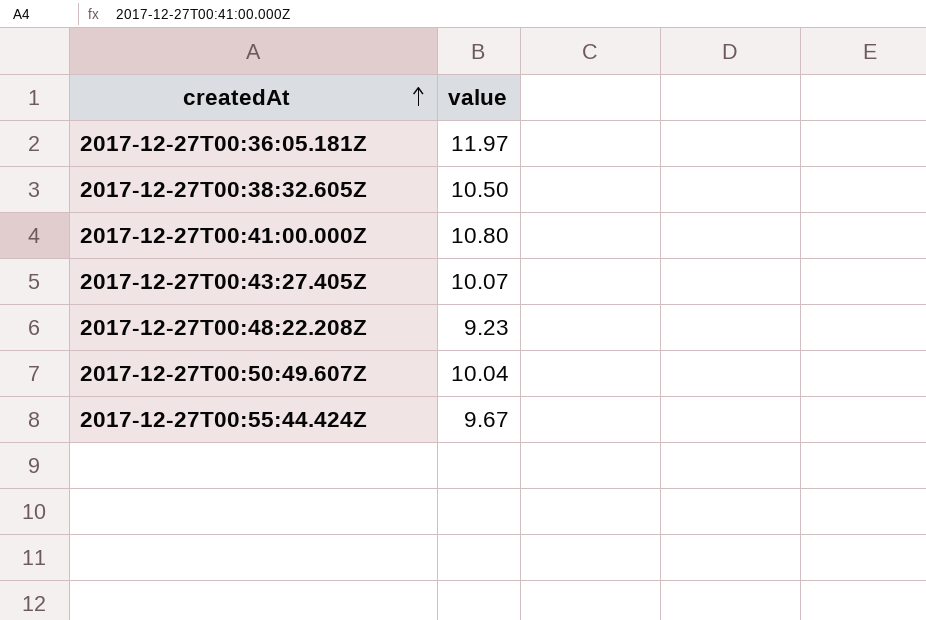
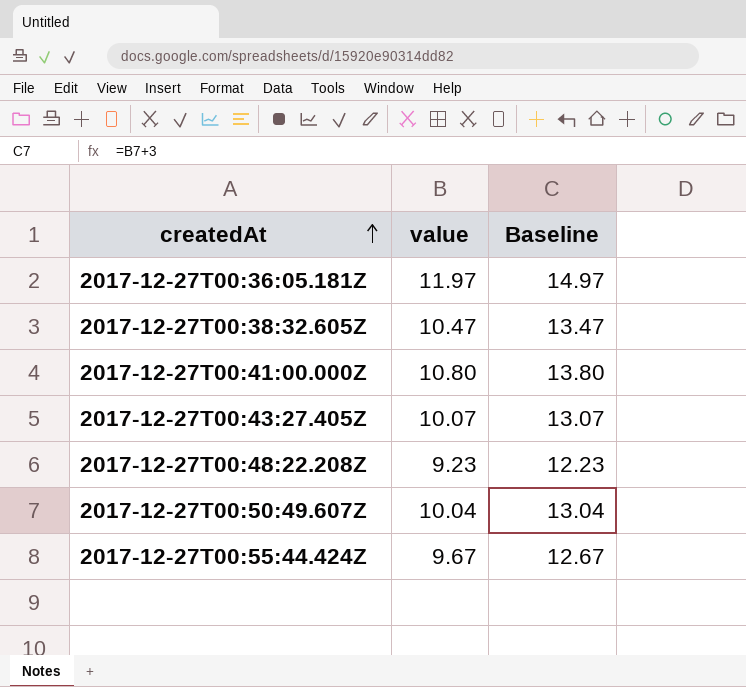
column Baseline | formula: none -> [value] + 3
2017-12-27T00:38:32.605Z | value: 10.50 -> 10.47

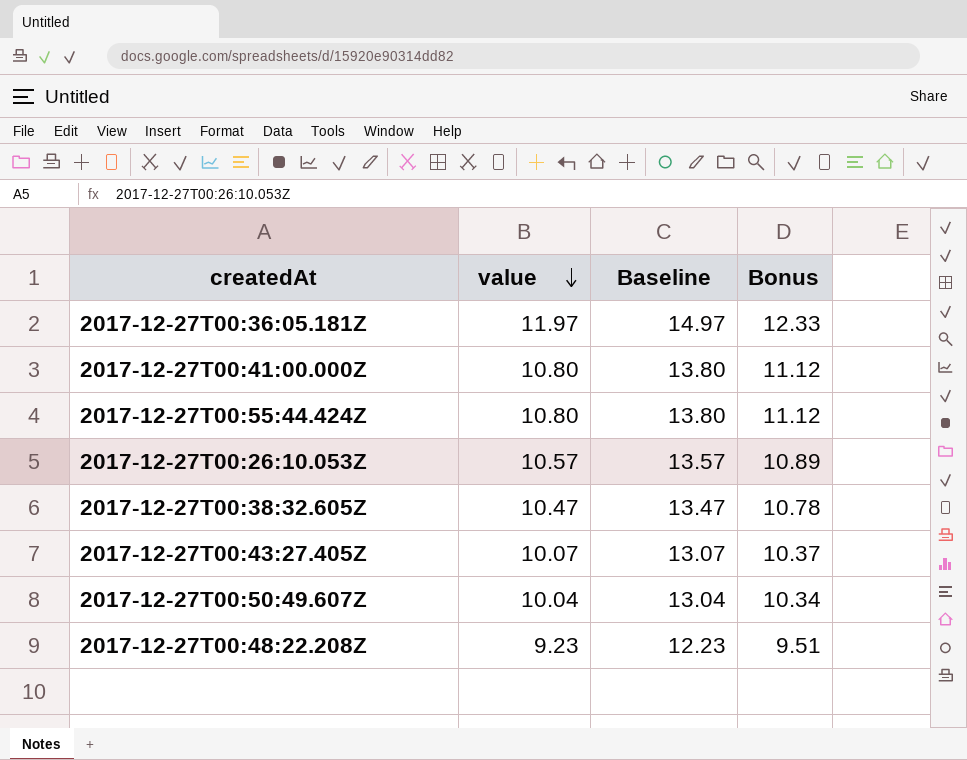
row order: createdAt ascending -> value descending
column Bonus | formula: none -> [value] * 1.03
2017-12-27T00:55:44.424Z | value: 9.67 -> 10.80
2017-12-27T00:55:44.424Z | Baseline: 12.67 -> 13.80
row 2017-12-27T00:26:10.053Z: none -> 10.57 | 13.57 | 10.89

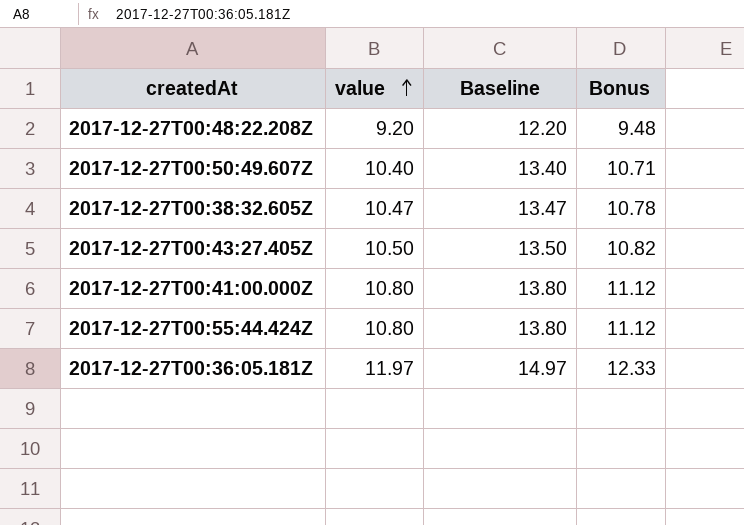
row order: value descending -> value ascending
row 2017-12-27T00:26:10.053Z: 10.57 | 13.57 | 10.89 -> none
2017-12-27T00:48:22.208Z | value: 9.23 -> 9.20
2017-12-27T00:48:22.208Z | Baseline: 12.23 -> 12.20
2017-12-27T00:48:22.208Z | Bonus: 9.51 -> 9.48
2017-12-27T00:50:49.607Z | value: 10.04 -> 10.40
2017-12-27T00:50:49.607Z | Baseline: 13.04 -> 13.40
2017-12-27T00:50:49.607Z | Bonus: 10.34 -> 10.71
2017-12-27T00:43:27.405Z | value: 10.07 -> 10.50
2017-12-27T00:43:27.405Z | Baseline: 13.07 -> 13.50
2017-12-27T00:43:27.405Z | Bonus: 10.37 -> 10.82

